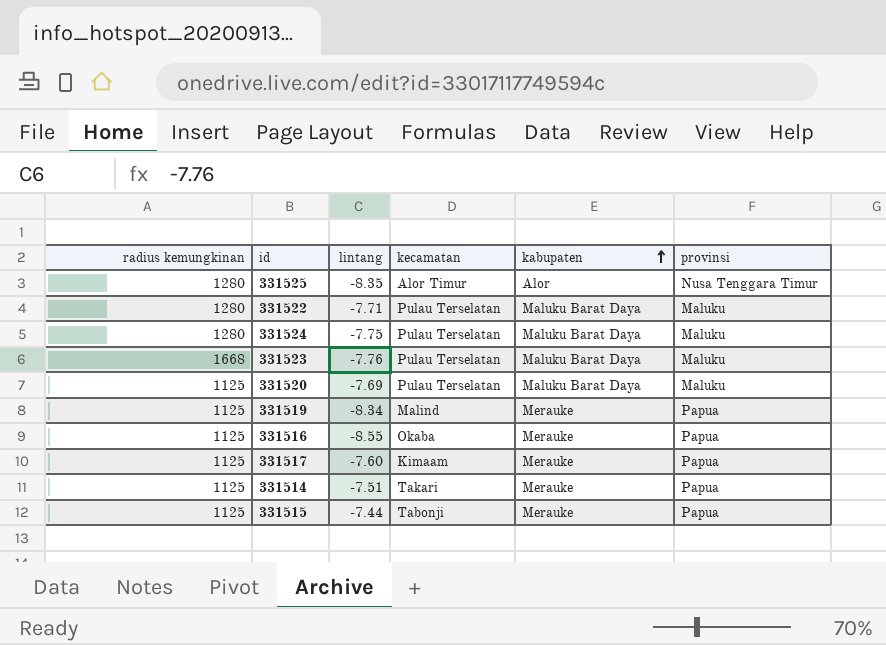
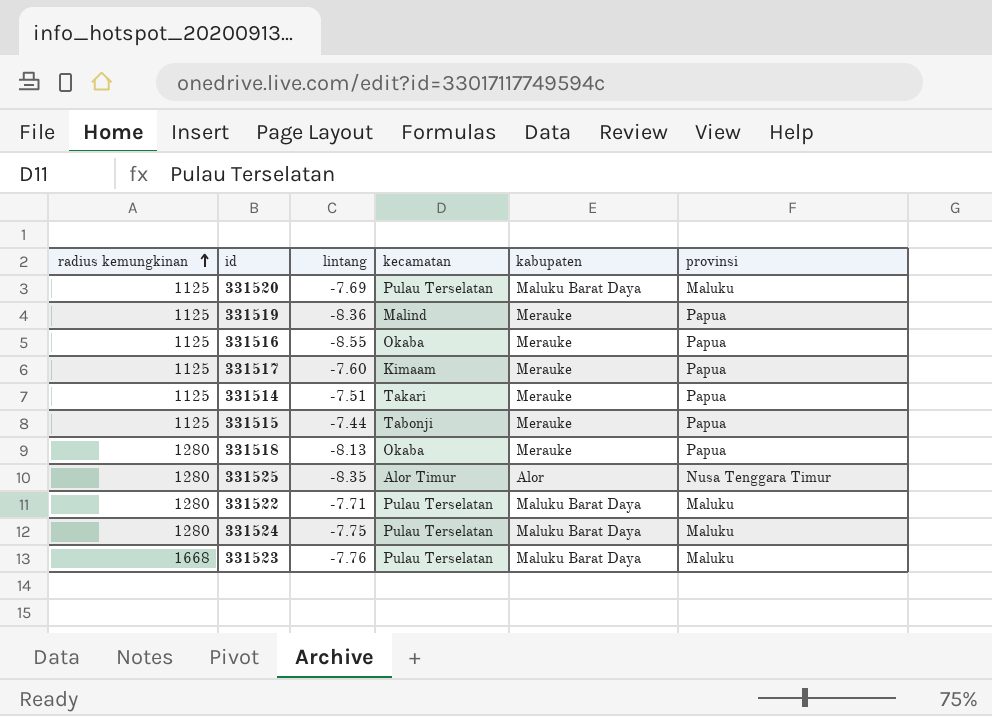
row order: kabupaten ascending -> radius kemungkinan ascending
331519 | lintang: -8.34 -> -8.36
row 331518: none -> 1280 | -8.13 | Okaba | Merauke | Papua

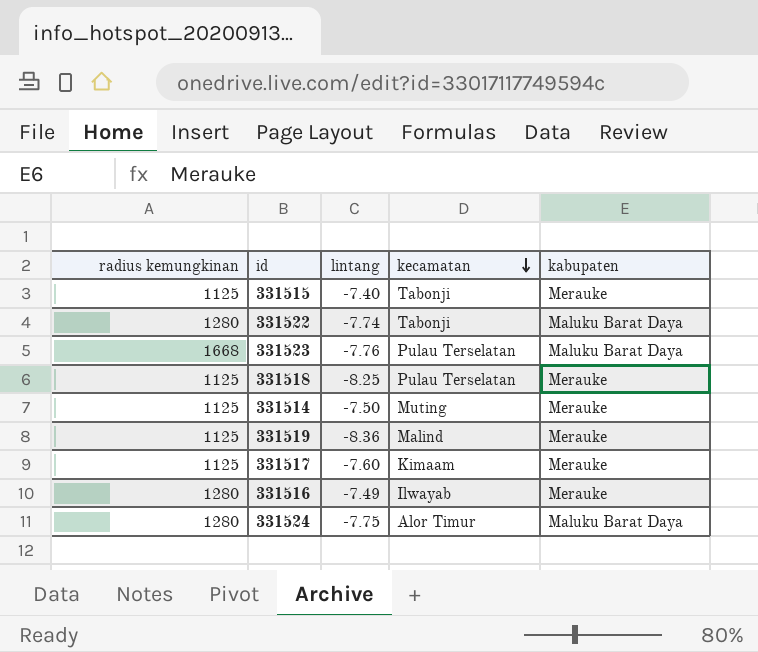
row order: radius kemungkinan ascending -> kecamatan descending
column provinsi | position: 6 -> none
row 331520: 1125 | -7.69 | Pulau Terselatan | Maluku Barat Daya | Maluku -> none
row 331525: 1280 | -8.35 | Alor Timur | Alor | Nusa Tenggara Timur -> none
331515 | lintang: -7.44 -> -7.40
331522 | lintang: -7.71 -> -7.74
331522 | kecamatan: Pulau Terselatan -> Tabonji
331518 | radius kemungkinan: 1280 -> 1125
331518 | lintang: -8.13 -> -8.25
331518 | kecamatan: Okaba -> Pulau Terselatan
331514 | lintang: -7.51 -> -7.50
331514 | kecamatan: Takari -> Muting
331516 | radius kemungkinan: 1125 -> 1280
331516 | lintang: -8.55 -> -7.49
331516 | kecamatan: Okaba -> Ilwayab
331524 | kecamatan: Pulau Terselatan -> Alor Timur

